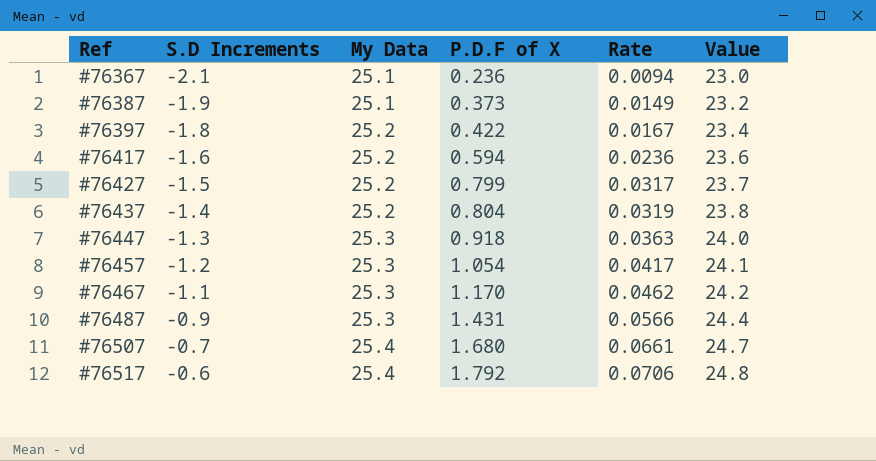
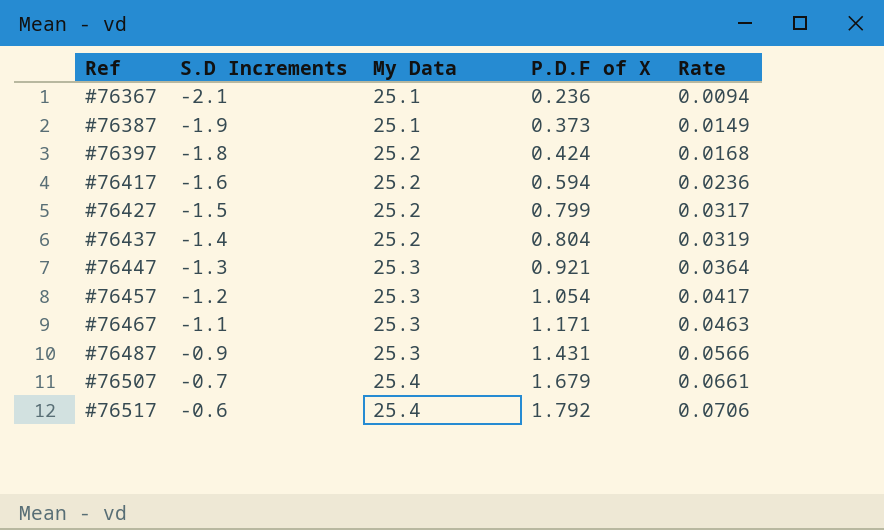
column Value | formula: [S.D Increments] + [My Data] -> none
#76397 | P.D.F of X: 0.422 -> 0.424
#76397 | Rate: 0.0167 -> 0.0168
#76447 | P.D.F of X: 0.918 -> 0.921
#76447 | Rate: 0.0363 -> 0.0364
#76467 | P.D.F of X: 1.170 -> 1.171
#76467 | Rate: 0.0462 -> 0.0463
#76507 | P.D.F of X: 1.680 -> 1.679

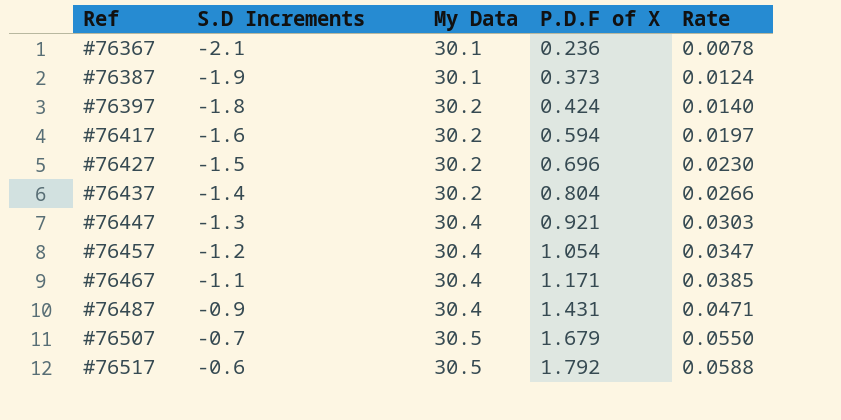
#76367 | My Data: 25.1 -> 30.1
#76367 | Rate: 0.0094 -> 0.0078
#76387 | My Data: 25.1 -> 30.1
#76387 | Rate: 0.0149 -> 0.0124
#76397 | My Data: 25.2 -> 30.2
#76397 | Rate: 0.0168 -> 0.0140
#76417 | My Data: 25.2 -> 30.2
#76417 | Rate: 0.0236 -> 0.0197
#76427 | My Data: 25.2 -> 30.2
#76427 | P.D.F of X: 0.799 -> 0.696
#76427 | Rate: 0.0317 -> 0.0230
#76437 | My Data: 25.2 -> 30.2
#76437 | Rate: 0.0319 -> 0.0266
#76447 | My Data: 25.3 -> 30.4
#76447 | Rate: 0.0364 -> 0.0303
#76457 | My Data: 25.3 -> 30.4
#76457 | Rate: 0.0417 -> 0.0347
#76467 | My Data: 25.3 -> 30.4
#76467 | Rate: 0.0463 -> 0.0385
#76487 | My Data: 25.3 -> 30.4
#76487 | Rate: 0.0566 -> 0.0471
#76507 | My Data: 25.4 -> 30.5
#76507 | Rate: 0.0661 -> 0.0550
#76517 | My Data: 25.4 -> 30.5
#76517 | Rate: 0.0706 -> 0.0588

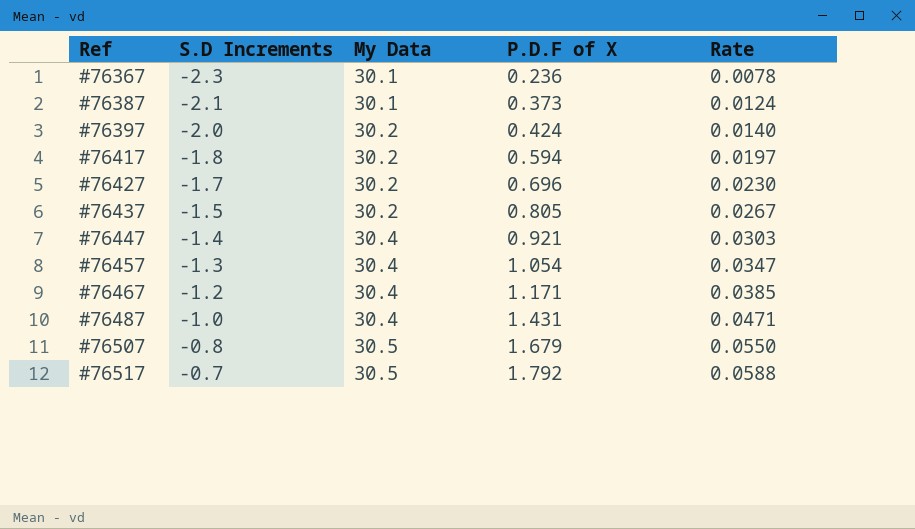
#76367 | S.D Increments: -2.1 -> -2.3
#76387 | S.D Increments: -1.9 -> -2.1
#76397 | S.D Increments: -1.8 -> -2.0
#76417 | S.D Increments: -1.6 -> -1.8
#76427 | S.D Increments: -1.5 -> -1.7
#76437 | S.D Increments: -1.4 -> -1.5
#76437 | P.D.F of X: 0.804 -> 0.805
#76437 | Rate: 0.0266 -> 0.0267
#76447 | S.D Increments: -1.3 -> -1.4
#76457 | S.D Increments: -1.2 -> -1.3
#76467 | S.D Increments: -1.1 -> -1.2
#76487 | S.D Increments: -0.9 -> -1.0
#76507 | S.D Increments: -0.7 -> -0.8
#76517 | S.D Increments: -0.6 -> -0.7

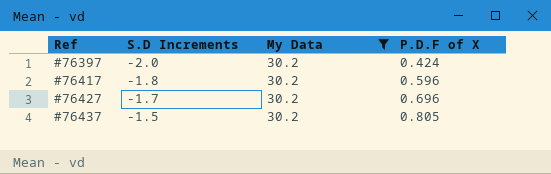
filter: none -> My Data = 30.2
column Rate | formula: [P.D.F of X] / [My Data] -> none
#76417 | P.D.F of X: 0.594 -> 0.596

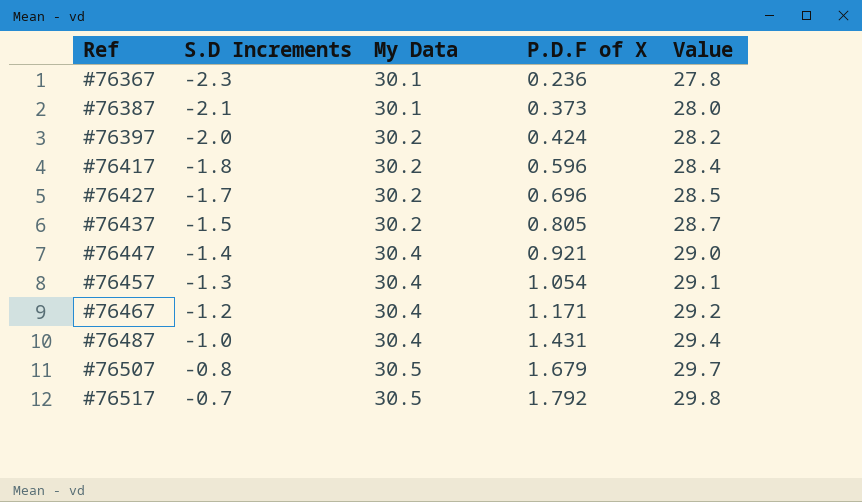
filter: My Data = 30.2 -> none
column Value | formula: none -> [S.D Increments] + [My Data]

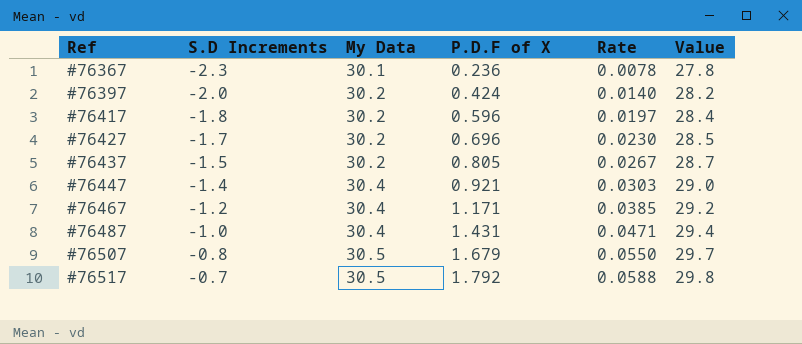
column Rate | formula: none -> [P.D.F of X] / [My Data]
row #76387: -2.1 | 30.1 | 0.373 | 28.0 -> none
row #76457: -1.3 | 30.4 | 1.054 | 29.1 -> none

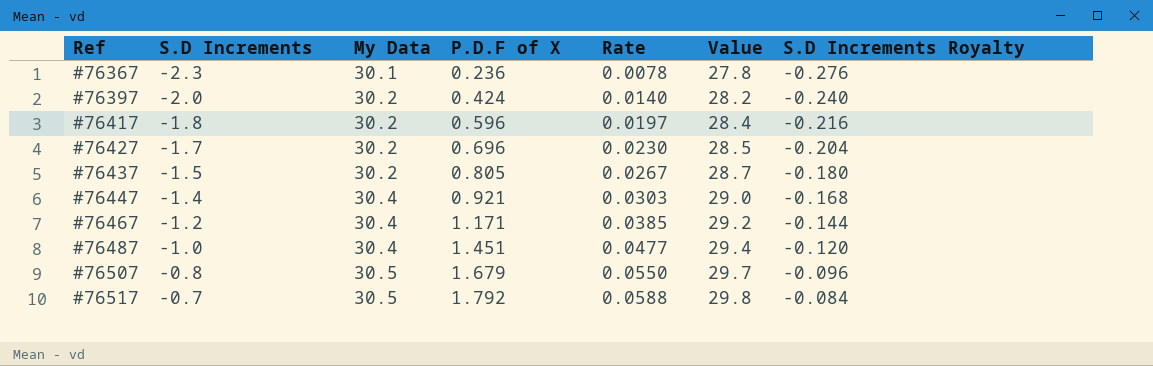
column S.D Increments Royalty | formula: none -> [S.D Increments] * 0.12
#76487 | P.D.F of X: 1.431 -> 1.451
#76487 | Rate: 0.0471 -> 0.0477

